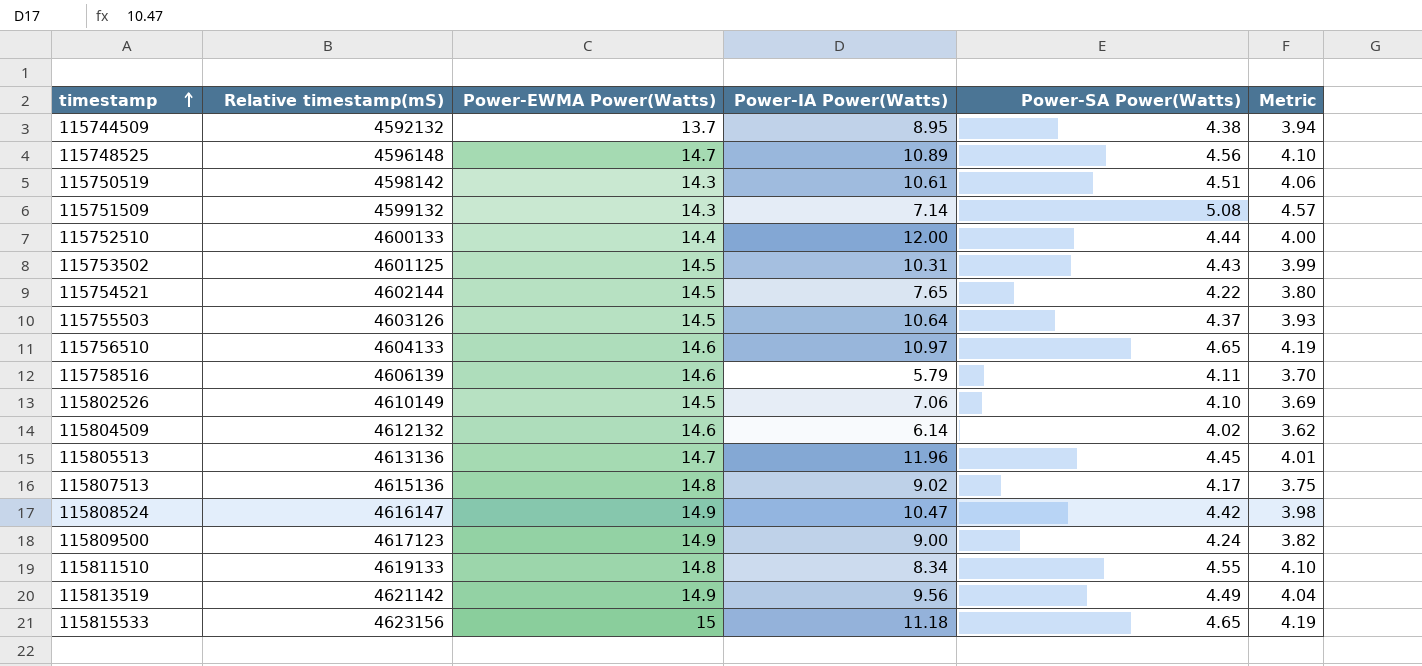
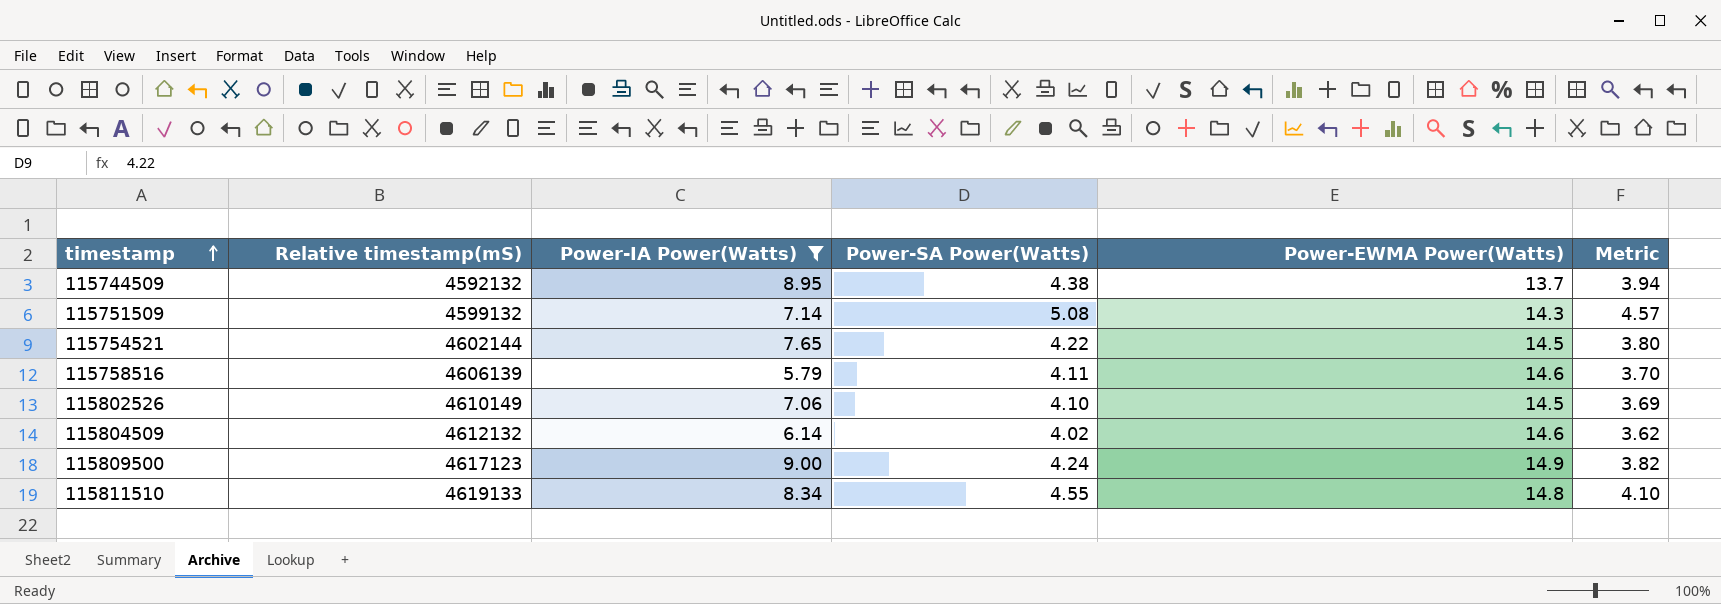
filter: none -> Power-IA Power(Watts) <= 9.00
column Power-EWMA Power(Watts) | position: 3 -> 5

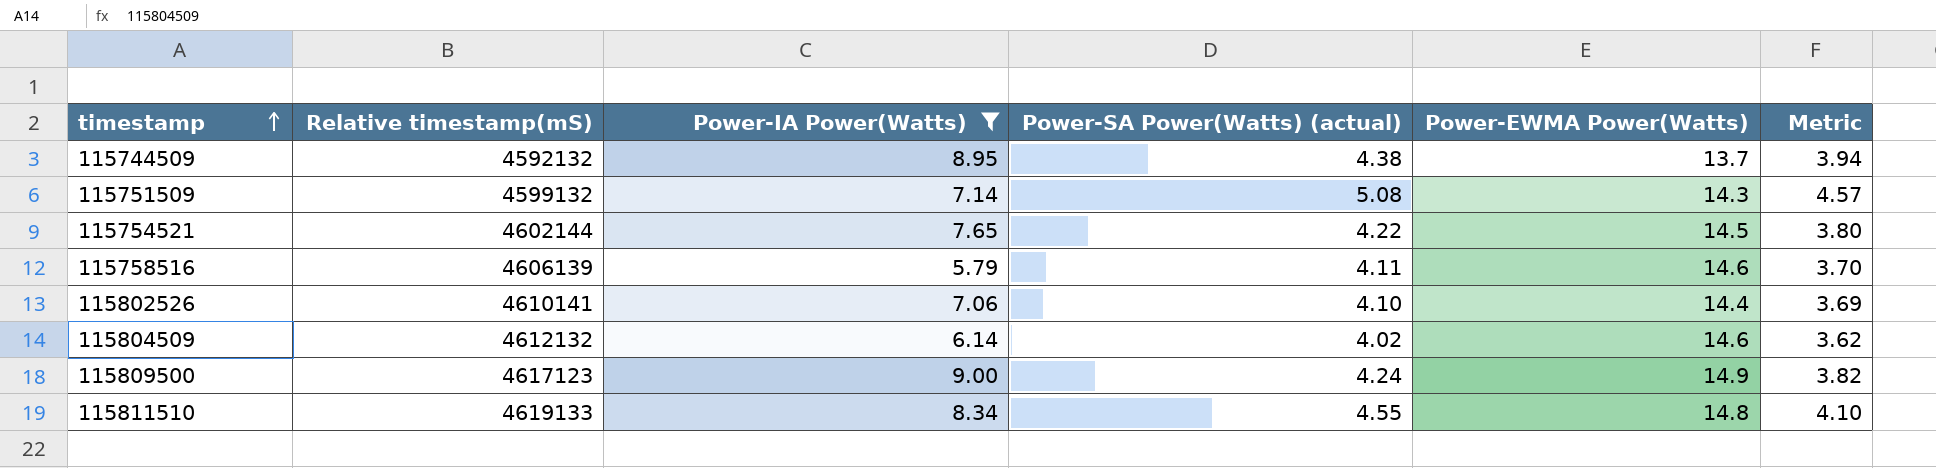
column name: Power-SA Power(Watts) -> Power-SA Power(Watts) (actual)
115802526 | Relative timestamp(mS): 4610149 -> 4610141
115802526 | Power-EWMA Power(Watts): 14.5 -> 14.4

